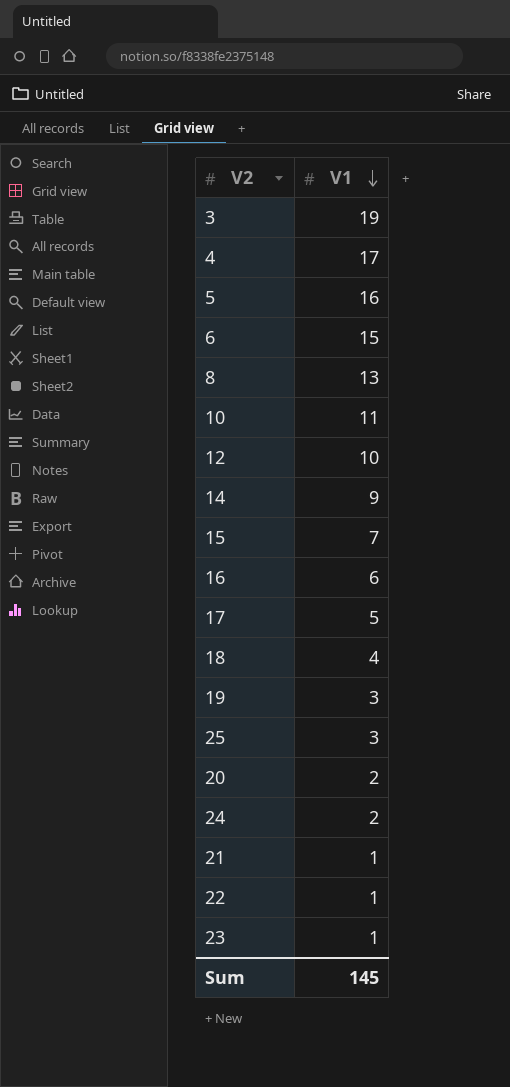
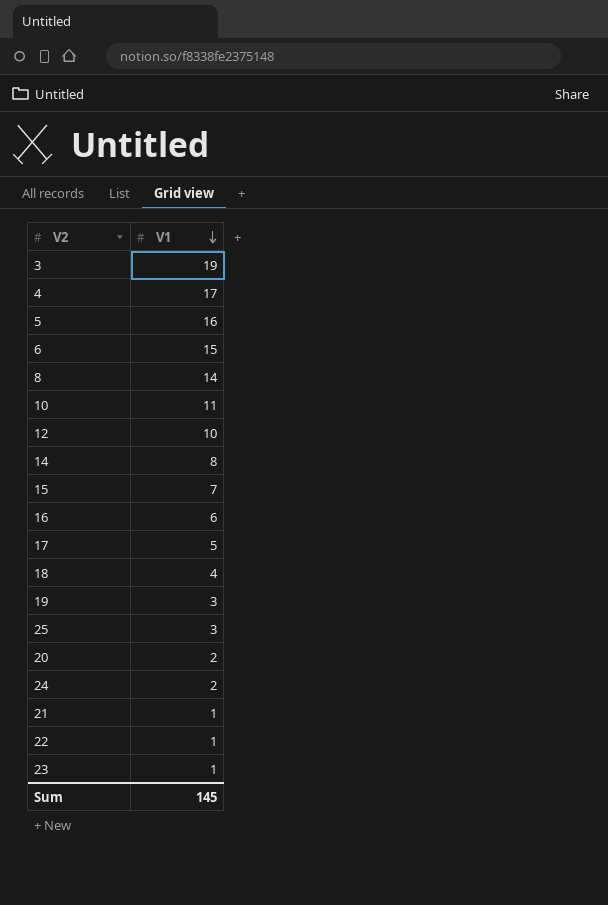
8 | V1: 13 -> 14
14 | V1: 9 -> 8

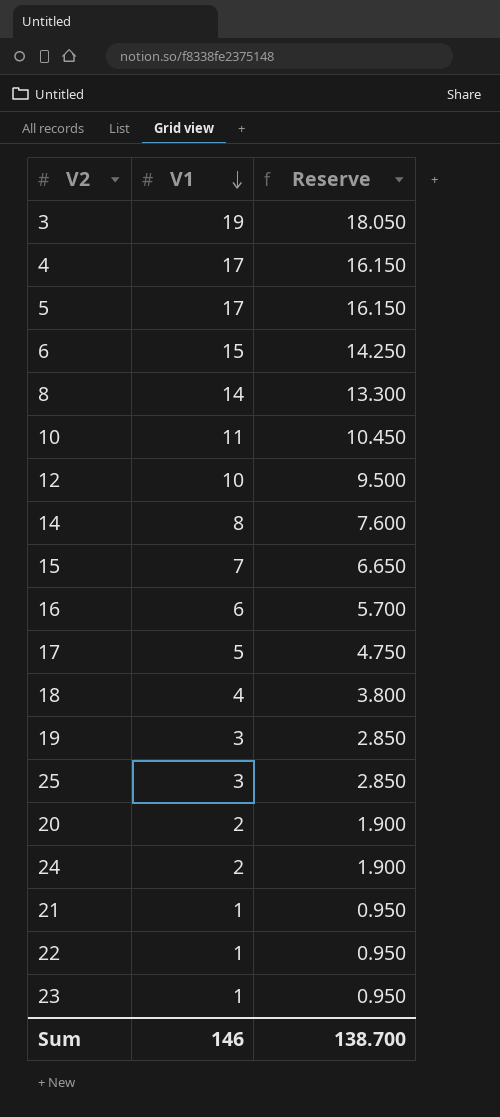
column Reserve | formula: none -> [V1] * 0.95
5 | V1: 16 -> 17
Sum | V1: 145 -> 146

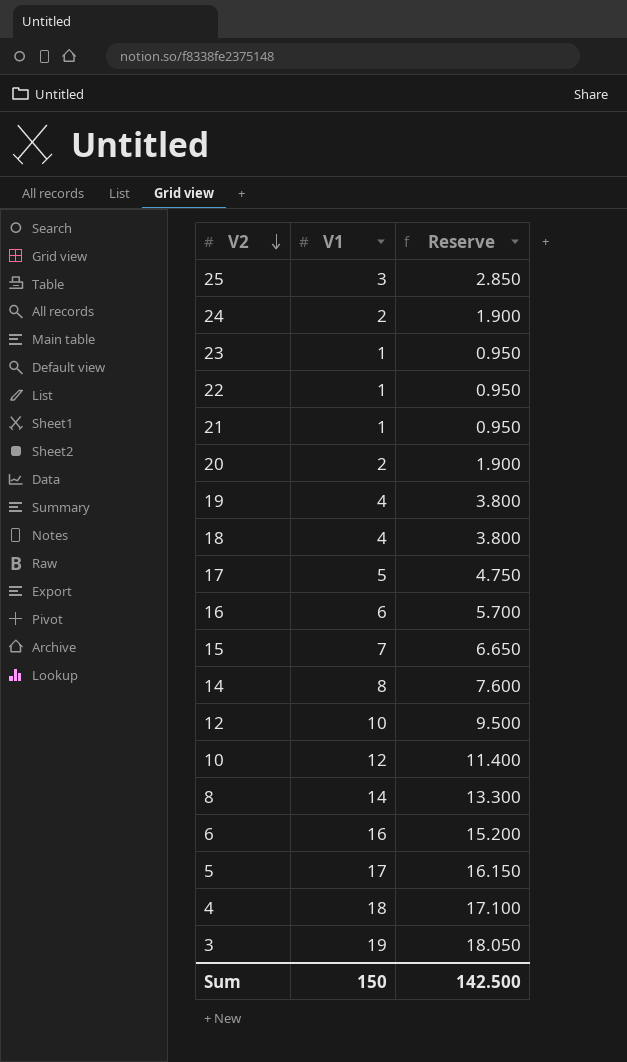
row order: V1 descending -> V2 descending
19 | V1: 3 -> 4
19 | Reserve: 2.850 -> 3.800
10 | V1: 11 -> 12
10 | Reserve: 10.450 -> 11.400
6 | V1: 15 -> 16
6 | Reserve: 14.250 -> 15.200
4 | V1: 17 -> 18
4 | Reserve: 16.150 -> 17.100
Sum | V1: 146 -> 150
Sum | Reserve: 138.700 -> 142.500

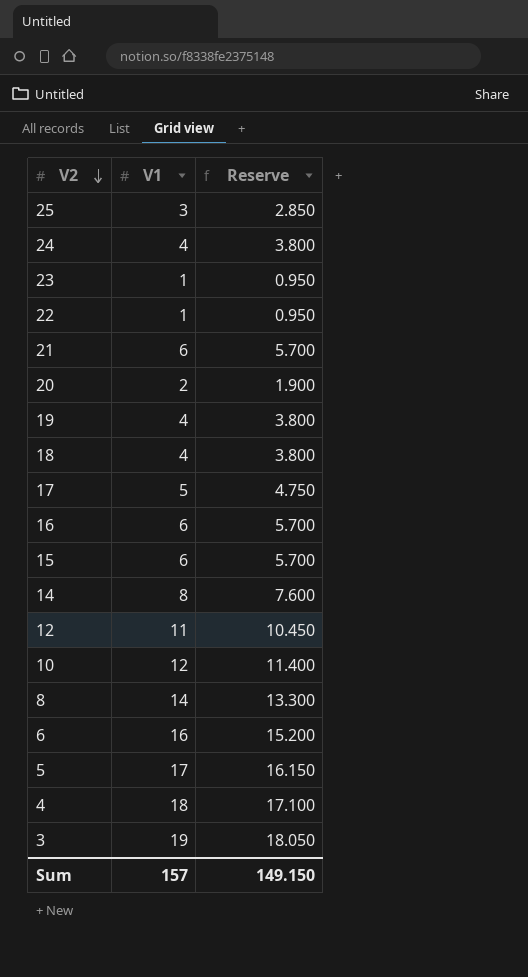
24 | V1: 2 -> 4
24 | Reserve: 1.900 -> 3.800
21 | V1: 1 -> 6
21 | Reserve: 0.950 -> 5.700
15 | V1: 7 -> 6
15 | Reserve: 6.650 -> 5.700
12 | V1: 10 -> 11
12 | Reserve: 9.500 -> 10.450
Sum | V1: 150 -> 157
Sum | Reserve: 142.500 -> 149.150

